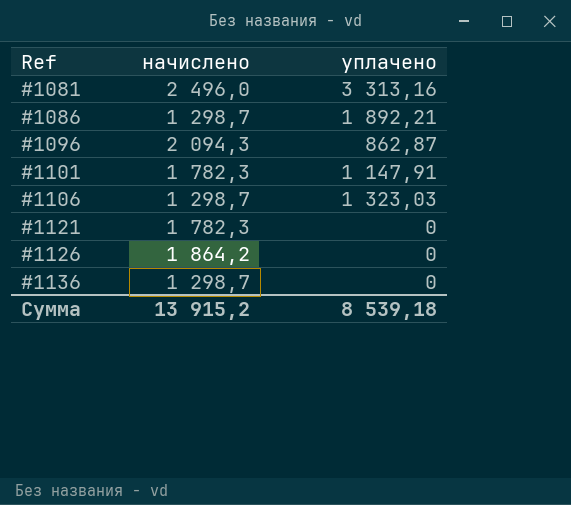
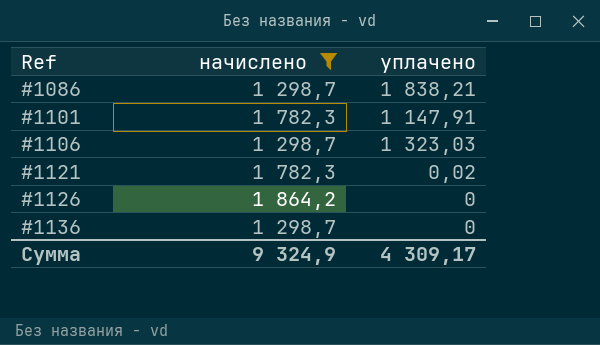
filter: none -> начислено <= 1 864,2
#1086 | уплачено: 1 892,21 -> 1 838,21
#1121 | уплачено: 0 -> 0,02
Сумма | начислено: 13 915,2 -> 9 324,9
Сумма | уплачено: 8 539,18 -> 4 309,17

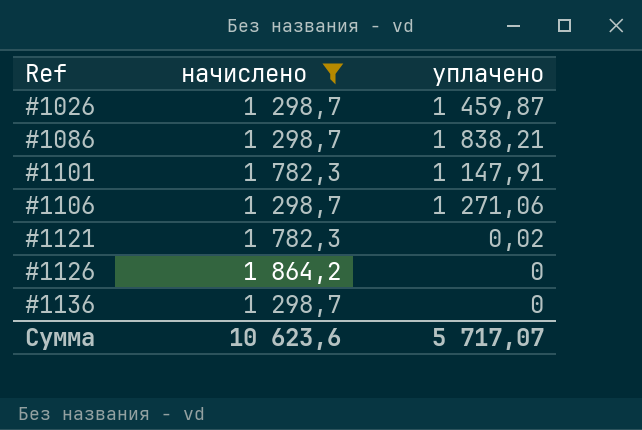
row #1026: none -> 1 298,7 | 1 459,87
#1106 | уплачено: 1 323,03 -> 1 271,06
Сумма | начислено: 9 324,9 -> 10 623,6
Сумма | уплачено: 4 309,17 -> 5 717,07

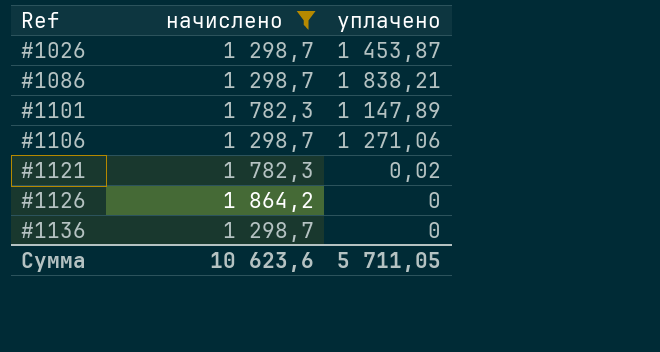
#1026 | уплачено: 1 459,87 -> 1 453,87
#1101 | уплачено: 1 147,91 -> 1 147,89
Сумма | уплачено: 5 717,07 -> 5 711,05

